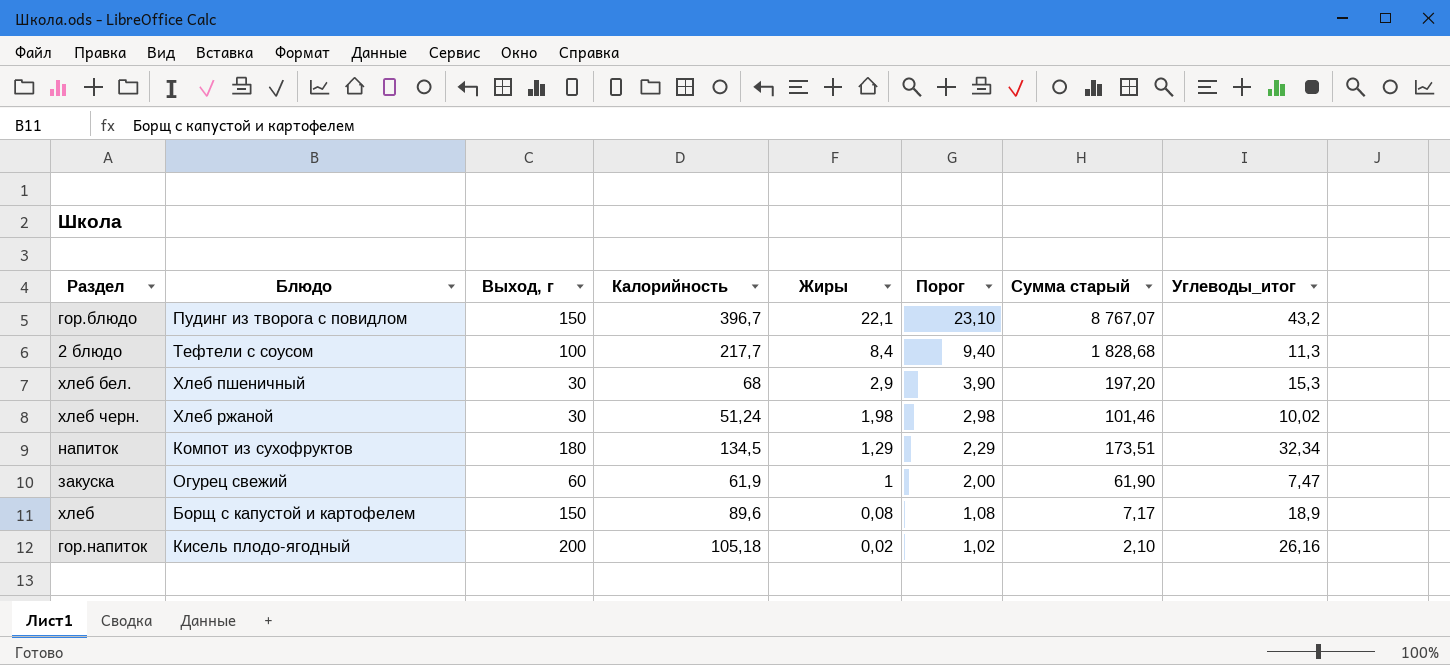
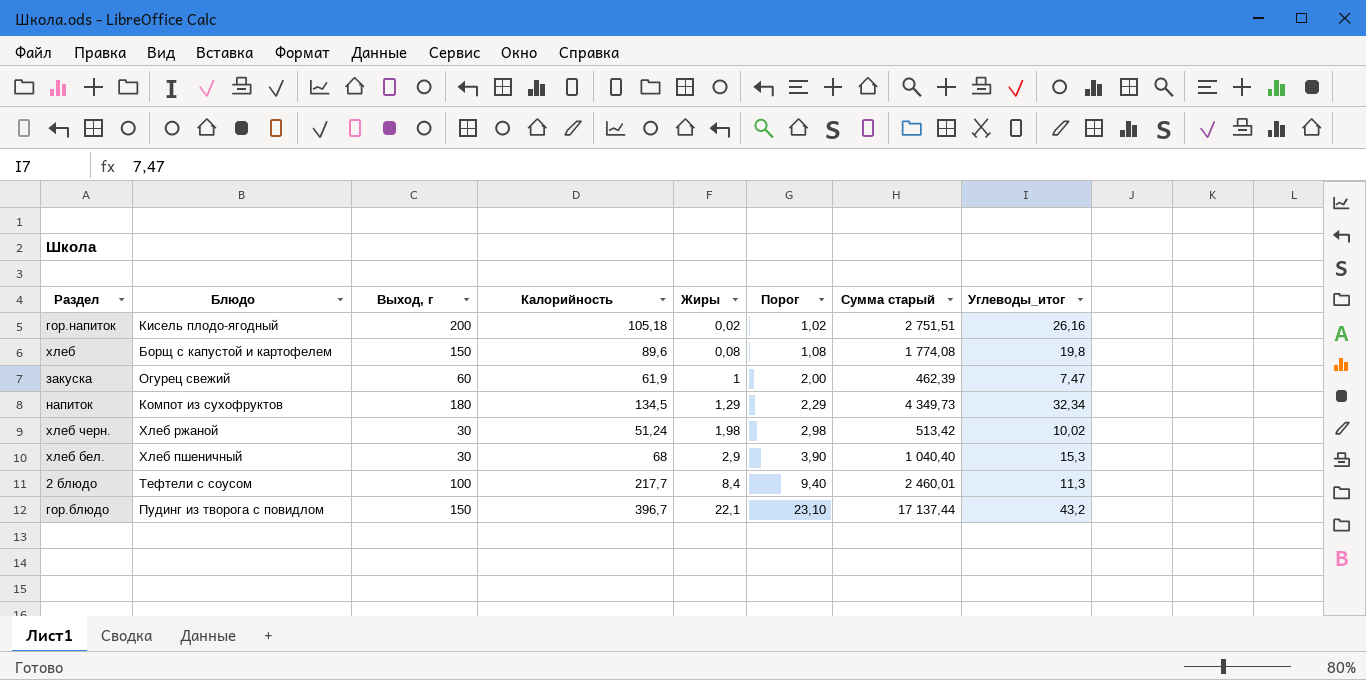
row order: Жиры descending -> Жиры ascending
column Сумма старый | formula: [Калорийность] * [Жиры] -> [Калорийность] * [Углеводы_итог]
хлеб | Углеводы_итог: 18,9 -> 19,8

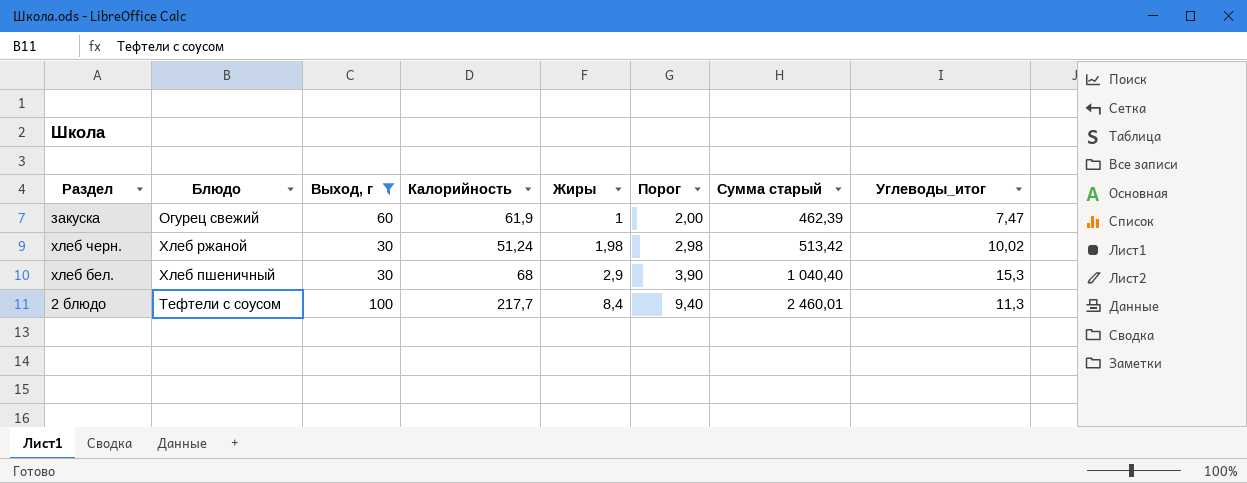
filter: none -> Выход, г <= 100

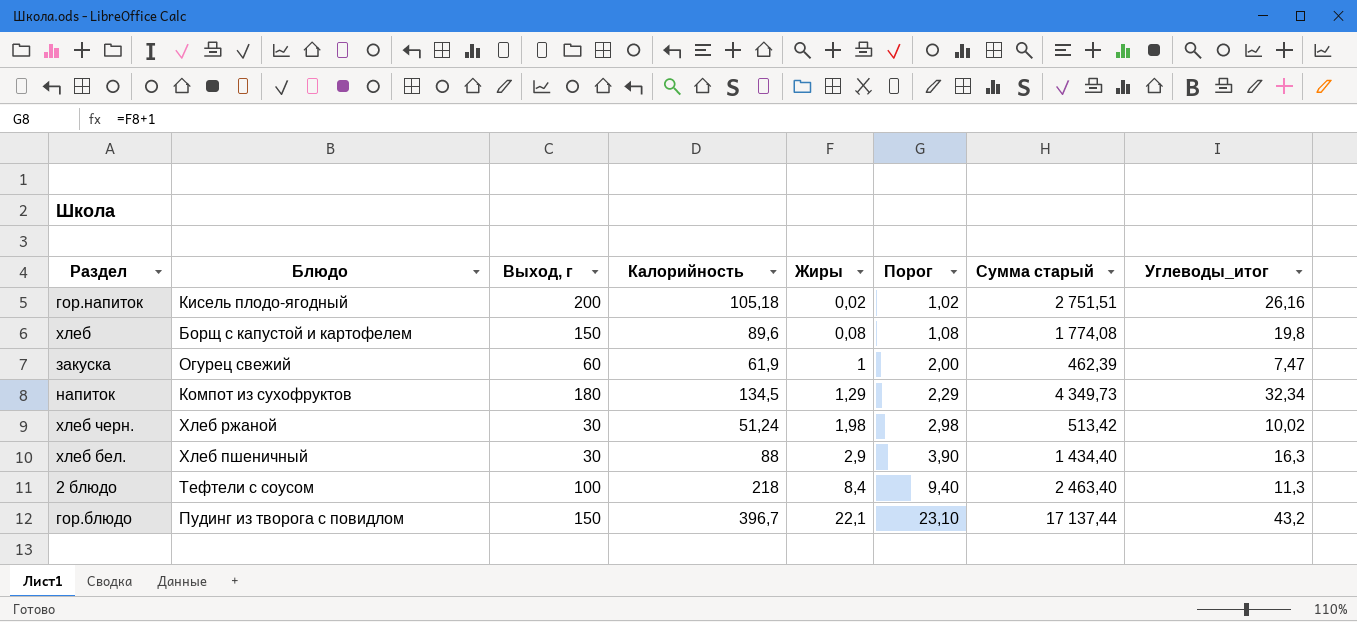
filter: Выход, г <= 100 -> none
хлеб бел. | Калорийность: 68 -> 88
хлеб бел. | Сумма старый: 1 040,40 -> 1 434,40
хлеб бел. | Углеводы_итог: 15,3 -> 16,3
2 блюдо | Калорийность: 217,7 -> 218
2 блюдо | Сумма старый: 2 460,01 -> 2 463,40

